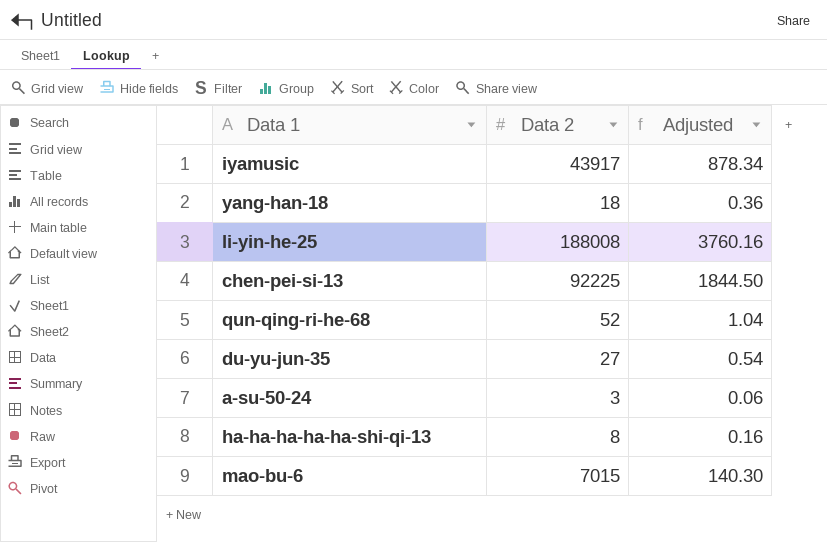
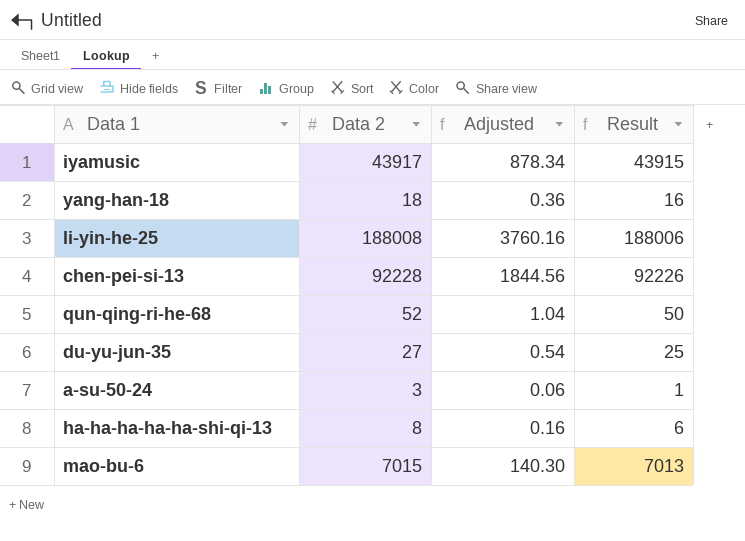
column Result | formula: none -> [Data 2] - 2
chen-pei-si-13 | Data 2: 92225 -> 92228
chen-pei-si-13 | Adjusted: 1844.50 -> 1844.56

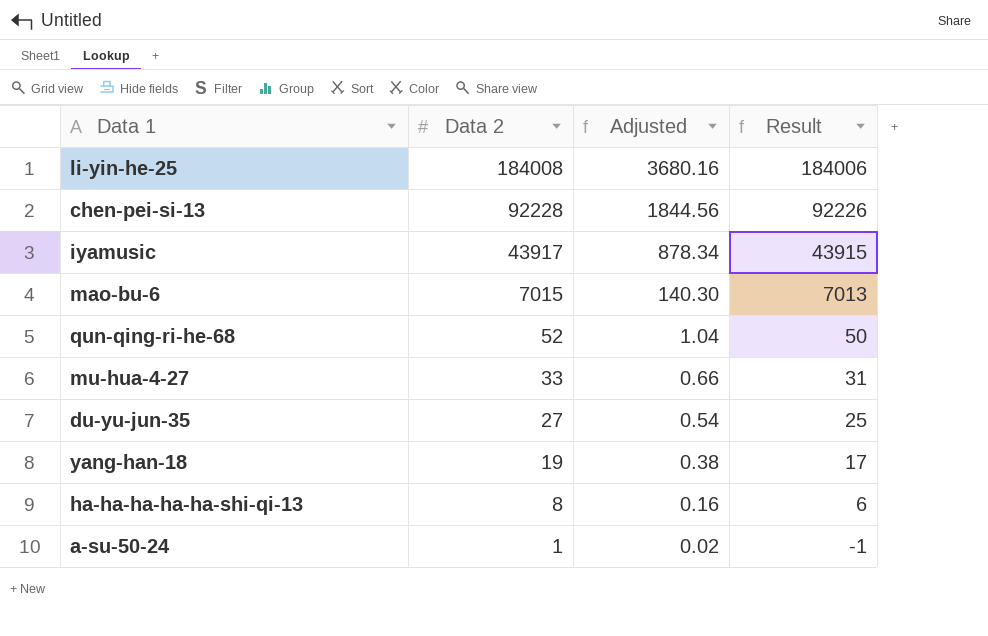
row order: none -> Data 2 descending
li-yin-he-25 | Data 2: 188008 -> 184008
li-yin-he-25 | Adjusted: 3760.16 -> 3680.16
li-yin-he-25 | Result: 188006 -> 184006
row mu-hua-4-27: none -> 33 | 0.66 | 31
yang-han-18 | Data 2: 18 -> 19
yang-han-18 | Adjusted: 0.36 -> 0.38
yang-han-18 | Result: 16 -> 17
a-su-50-24 | Data 2: 3 -> 1
a-su-50-24 | Adjusted: 0.06 -> 0.02
a-su-50-24 | Result: 1 -> -1

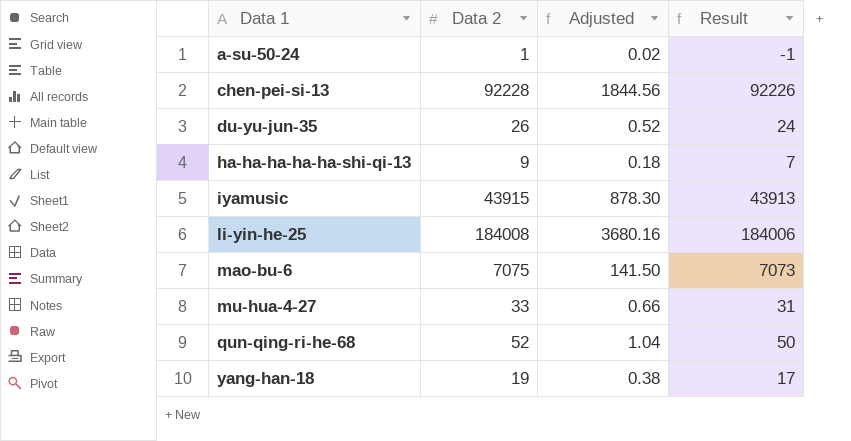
row order: Data 2 descending -> Data 1 ascending
du-yu-jun-35 | Data 2: 27 -> 26
du-yu-jun-35 | Adjusted: 0.54 -> 0.52
du-yu-jun-35 | Result: 25 -> 24
ha-ha-ha-ha-ha-shi-qi-13 | Data 2: 8 -> 9
ha-ha-ha-ha-ha-shi-qi-13 | Adjusted: 0.16 -> 0.18
ha-ha-ha-ha-ha-shi-qi-13 | Result: 6 -> 7
iyamusic | Data 2: 43917 -> 43915
iyamusic | Adjusted: 878.34 -> 878.30
iyamusic | Result: 43915 -> 43913
mao-bu-6 | Data 2: 7015 -> 7075
mao-bu-6 | Adjusted: 140.30 -> 141.50
mao-bu-6 | Result: 7013 -> 7073

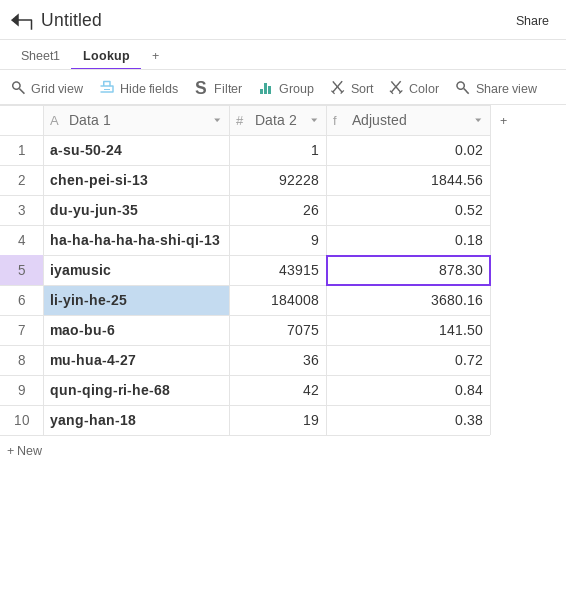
column Result | formula: [Data 2] - 2 -> none
mu-hua-4-27 | Data 2: 33 -> 36
mu-hua-4-27 | Adjusted: 0.66 -> 0.72
qun-qing-ri-he-68 | Data 2: 52 -> 42
qun-qing-ri-he-68 | Adjusted: 1.04 -> 0.84

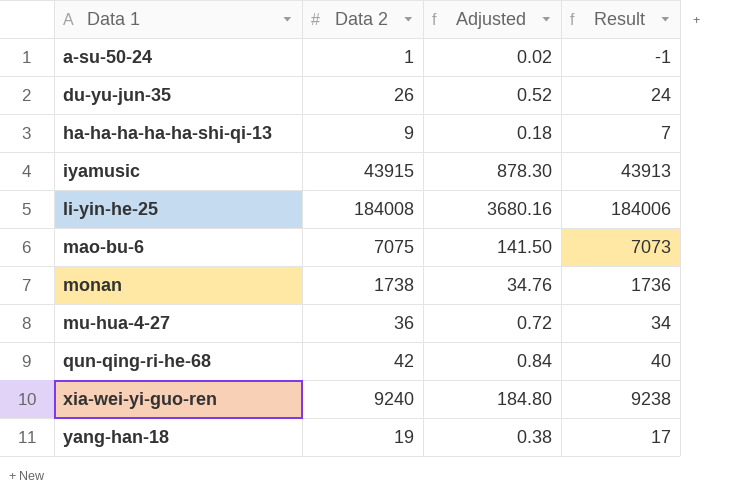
column Result | formula: none -> [Data 2] - 2
row chen-pei-si-13: 92228 | 1844.56 -> none
row monan: none -> 1738 | 34.76 | 1736
row xia-wei-yi-guo-ren: none -> 9240 | 184.80 | 9238

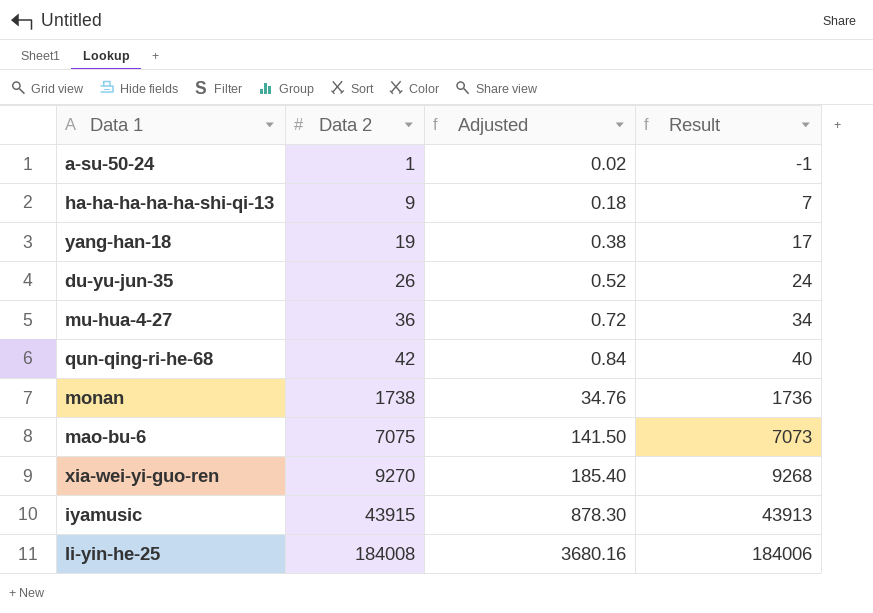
row order: Data 1 ascending -> Data 2 ascending
xia-wei-yi-guo-ren | Data 2: 9240 -> 9270
xia-wei-yi-guo-ren | Adjusted: 184.80 -> 185.40
xia-wei-yi-guo-ren | Result: 9238 -> 9268

